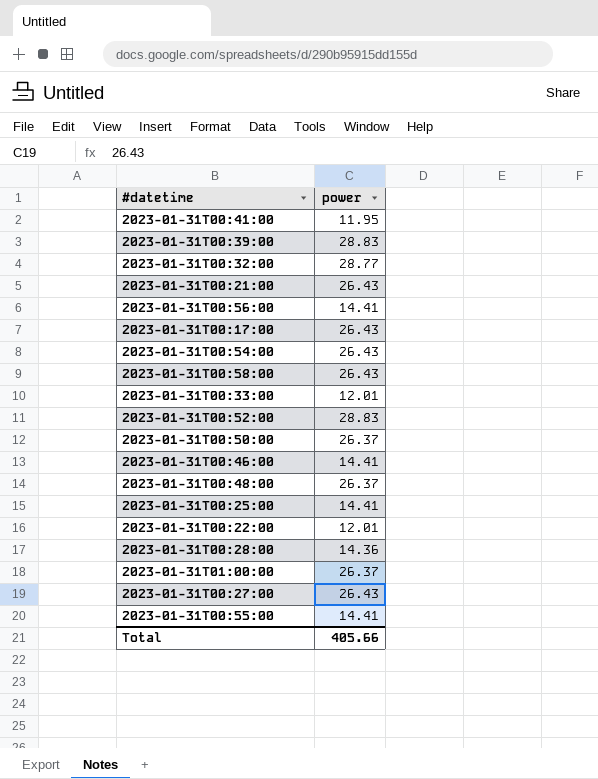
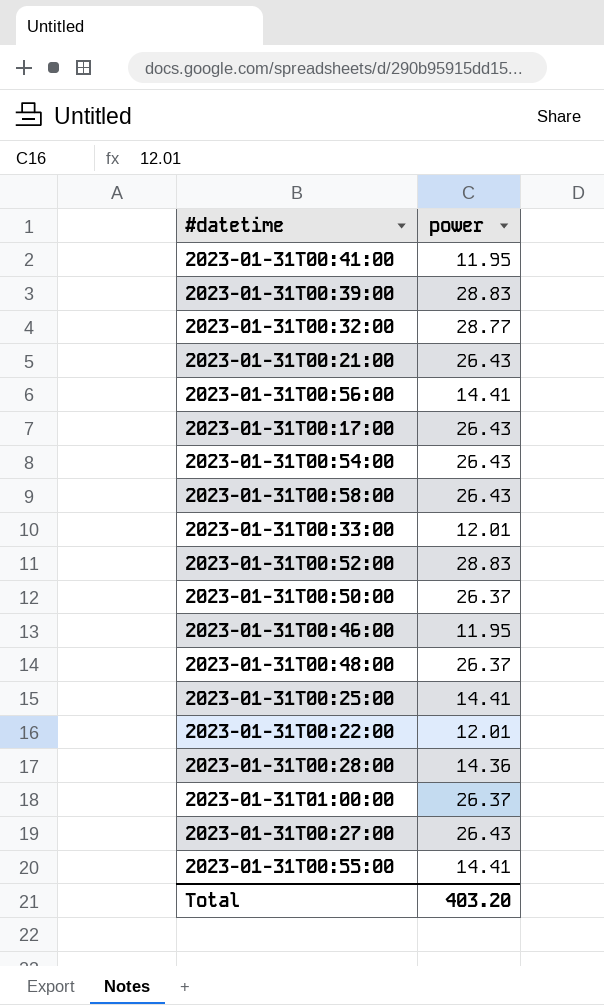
2023-01-31T00:46:00 | power: 14.41 -> 11.95
Total | power: 405.66 -> 403.20

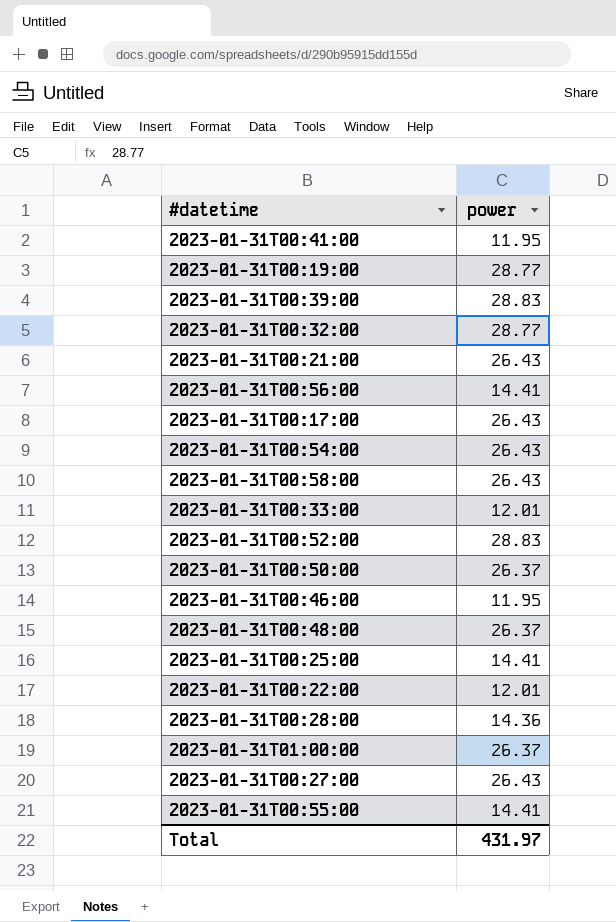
row 2023-01-31T00:19:00: none -> 28.77
Total | power: 403.20 -> 431.97

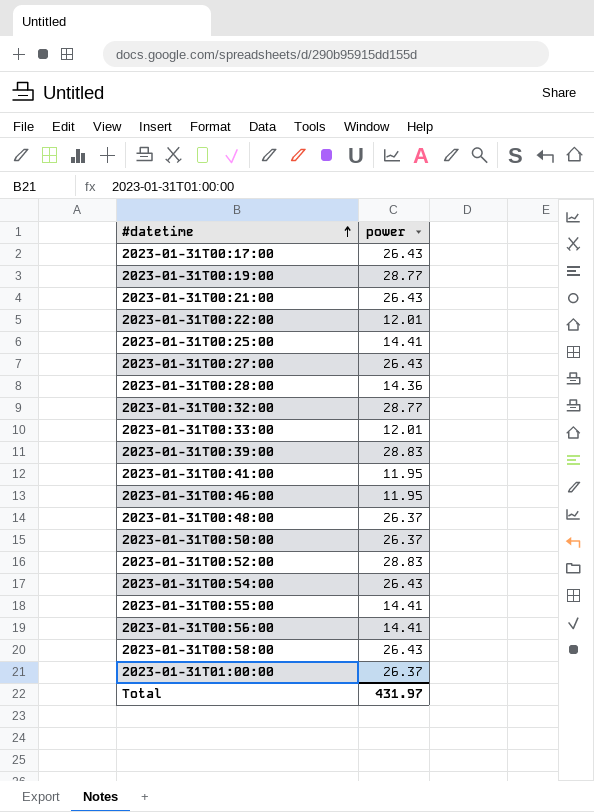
row order: none -> #datetime ascending

